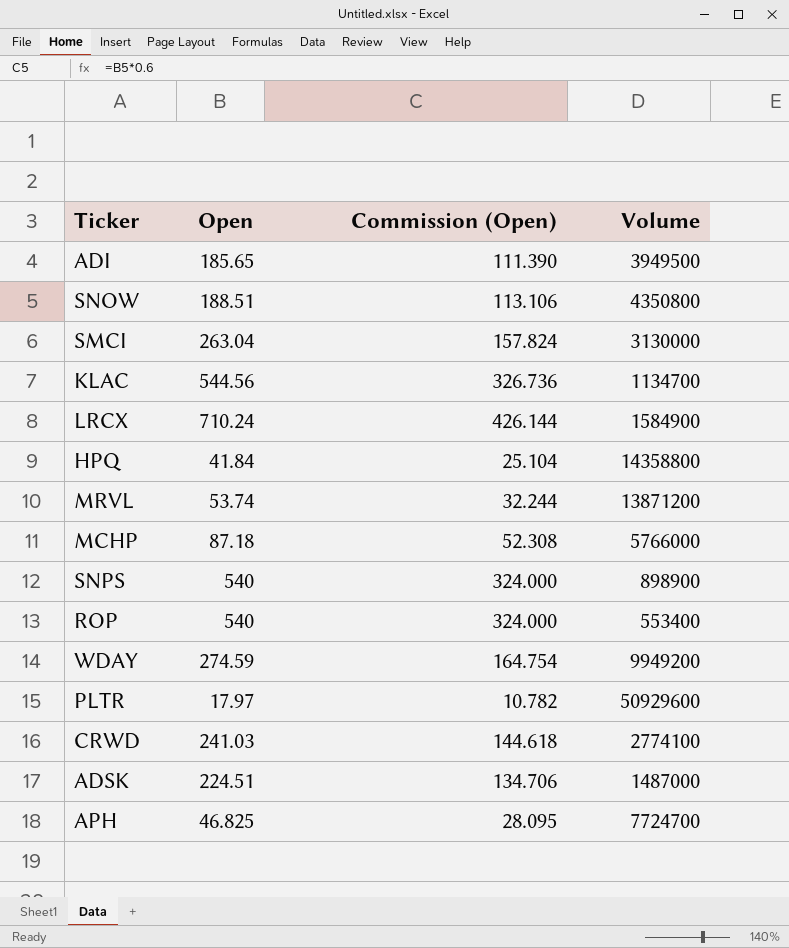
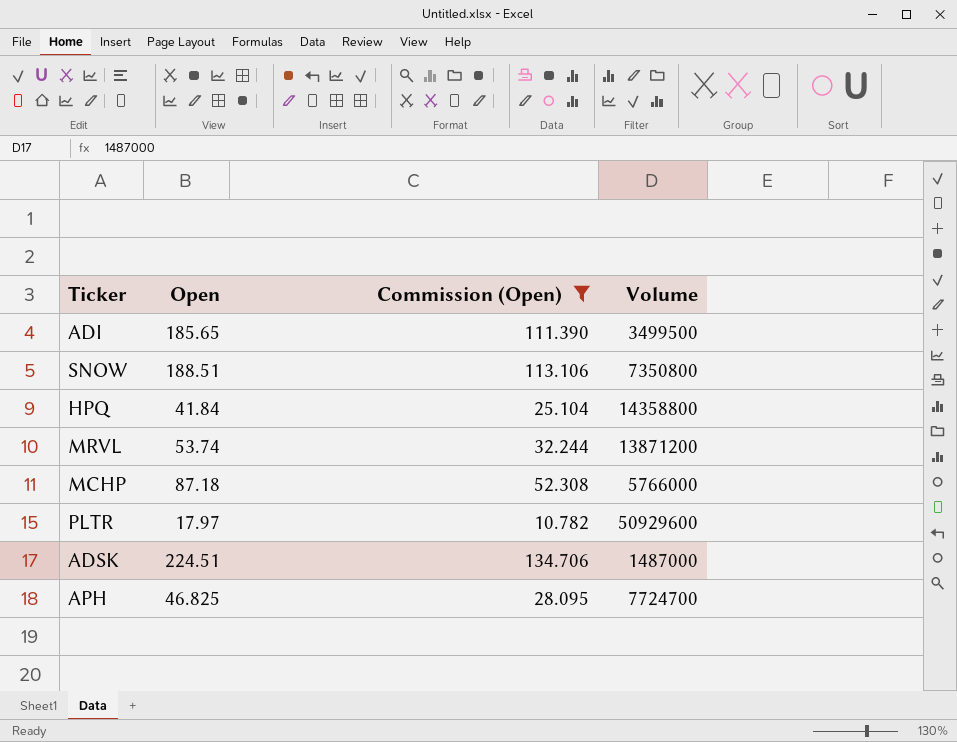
filter: none -> Commission (Open) <= 134.706
ADI | Volume: 3949500 -> 3499500
SNOW | Volume: 4350800 -> 7350800

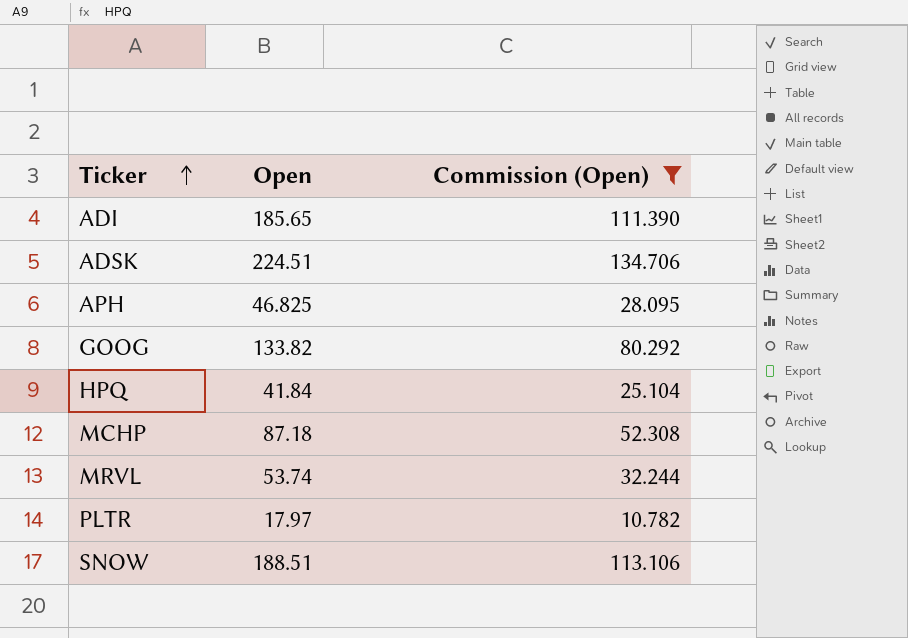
row order: none -> Ticker ascending
column Volume | position: 4 -> none
row GOOG: none -> 133.82 | 80.292

